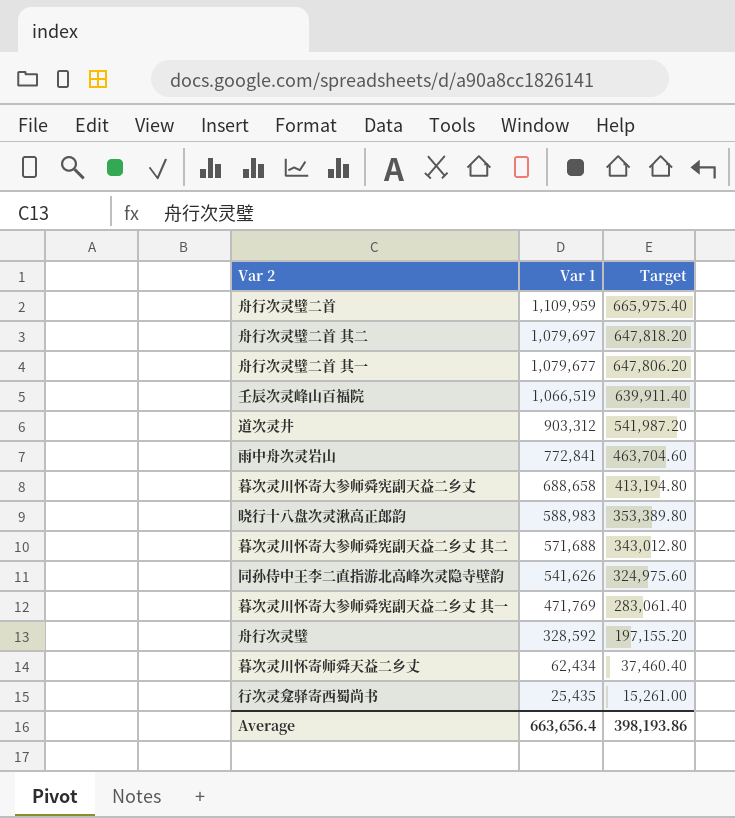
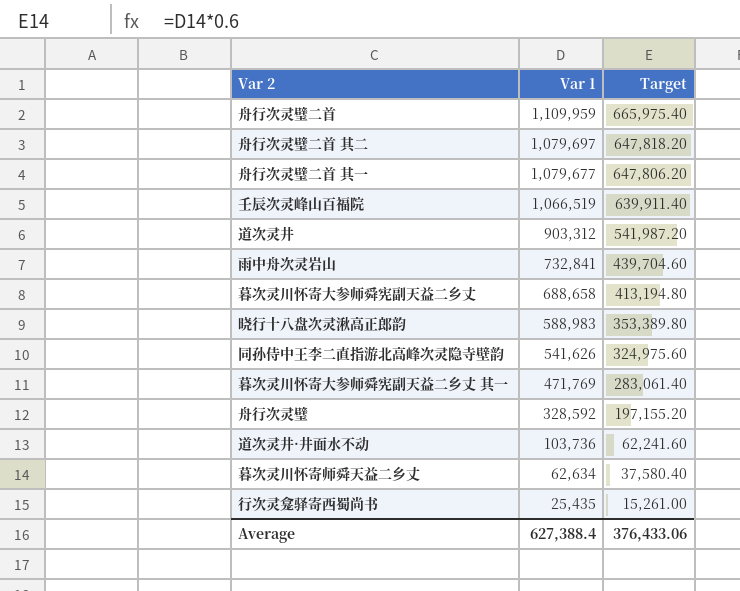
row 暮次灵川怀寄大参师舜宪副天益二乡丈 其二: 571,688 | 343,012.80 -> none
雨中舟次灵岩山 | Var 1: 772,841 -> 732,841
雨中舟次灵岩山 | Target: 463,704.60 -> 439,704.60
row 道次灵井·井面水不动: none -> 103,736 | 62,241.60
暮次灵川怀寄师舜天益二乡丈 | Var 1: 62,434 -> 62,634
暮次灵川怀寄师舜天益二乡丈 | Target: 37,460.40 -> 37,580.40
Average | Var 1: 663,656.4 -> 627,388.4
Average | Target: 398,193.86 -> 376,433.06

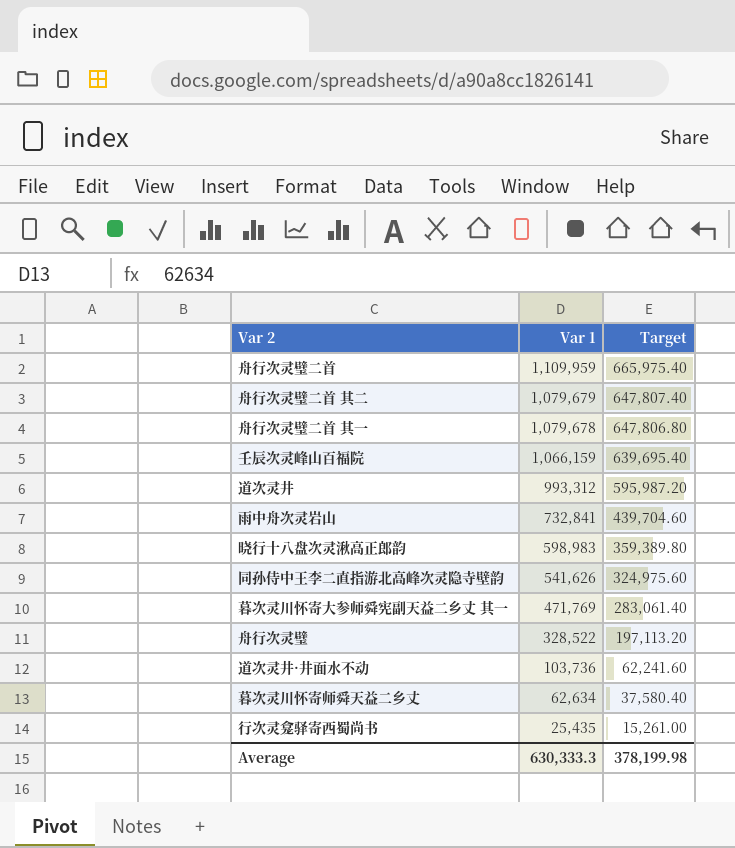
row 暮次灵川怀寄大参师舜宪副天益二乡丈: 688,658 | 413,194.80 -> none
舟行次灵璧二首 其二 | Var 1: 1,079,697 -> 1,079,679
舟行次灵璧二首 其二 | Target: 647,818.20 -> 647,807.40
舟行次灵璧二首 其一 | Var 1: 1,079,677 -> 1,079,678
舟行次灵璧二首 其一 | Target: 647,806.20 -> 647,806.80
壬辰次灵峰山百福院 | Var 1: 1,066,519 -> 1,066,159
壬辰次灵峰山百福院 | Target: 639,911.40 -> 639,695.40
道次灵井 | Var 1: 903,312 -> 993,312
道次灵井 | Target: 541,987.20 -> 595,987.20
晓行十八盘次灵湫高正郎韵 | Var 1: 588,983 -> 598,983
晓行十八盘次灵湫高正郎韵 | Target: 353,389.80 -> 359,389.80
舟行次灵璧 | Var 1: 328,592 -> 328,522
舟行次灵璧 | Target: 197,155.20 -> 197,113.20
Average | Var 1: 627,388.4 -> 630,333.3
Average | Target: 376,433.06 -> 378,199.98

